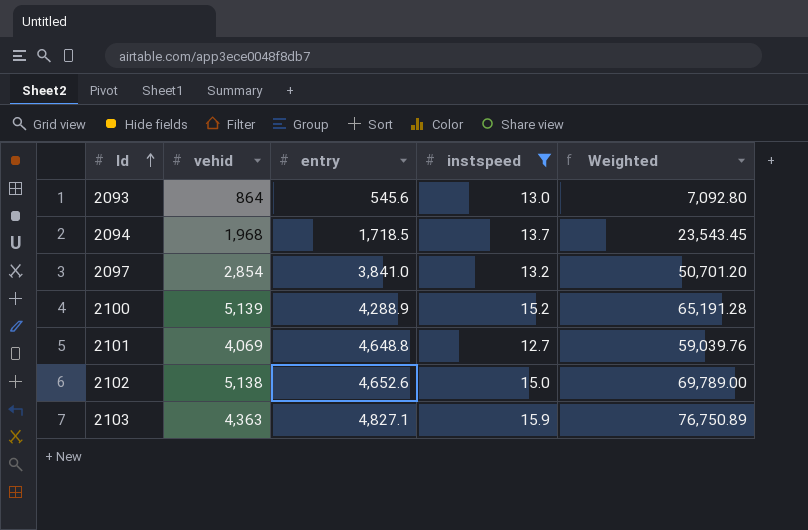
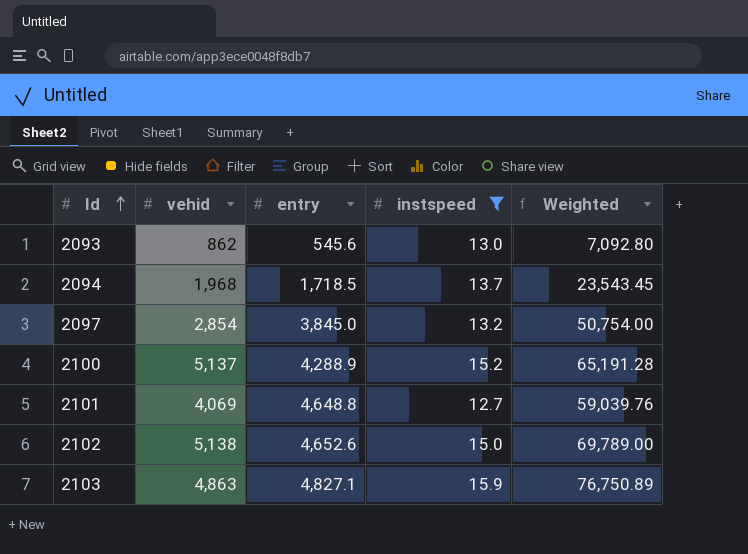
2093 | vehid: 864 -> 862
2097 | entry: 3,841.0 -> 3,845.0
2097 | Weighted: 50,701.20 -> 50,754.00
2100 | vehid: 5,139 -> 5,137
2103 | vehid: 4,363 -> 4,863

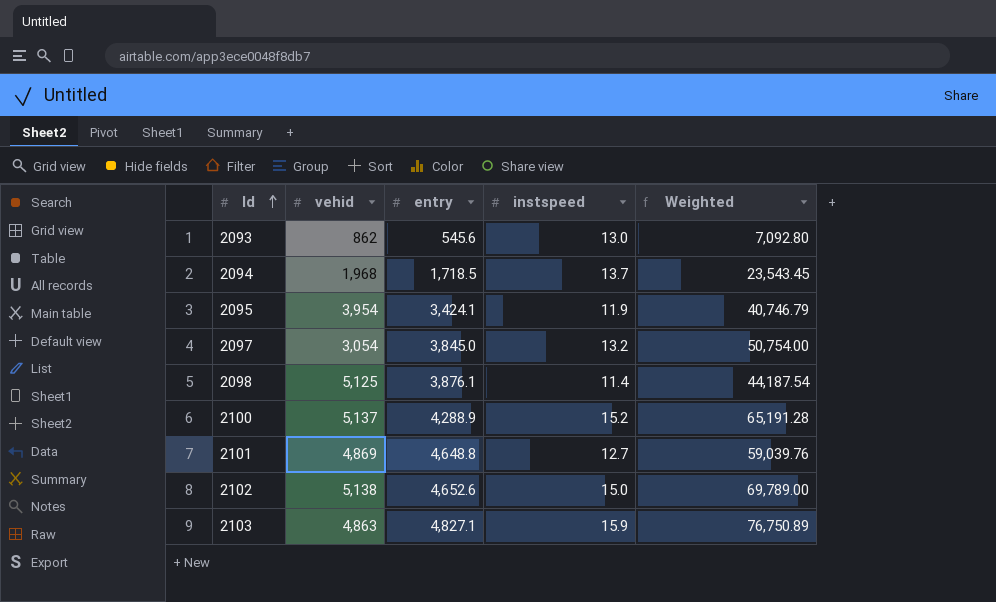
filter: instspeed >= 12.7 -> none
2097 | vehid: 2,854 -> 3,054
2101 | vehid: 4,069 -> 4,869

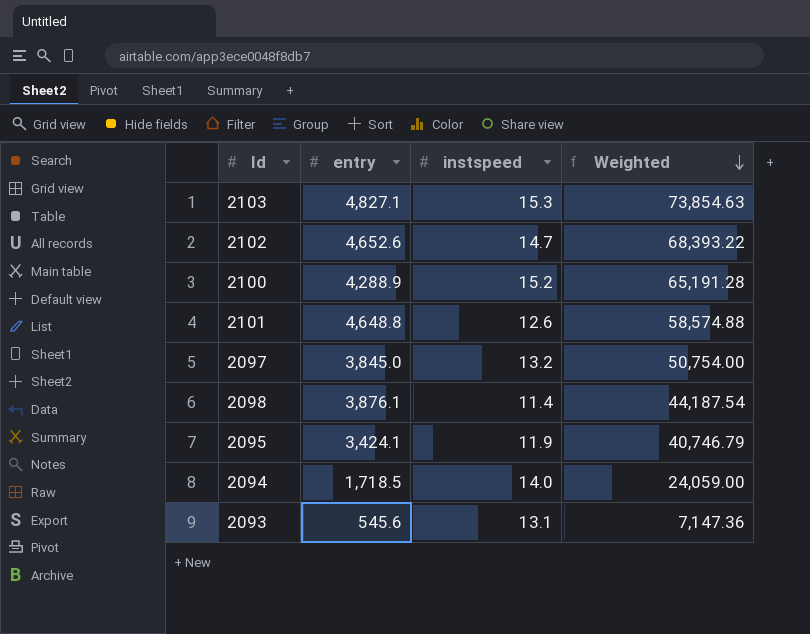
row order: Id ascending -> Weighted descending
column vehid | position: 2 -> none
2103 | instspeed: 15.9 -> 15.3
2103 | Weighted: 76,750.89 -> 73,854.63
2102 | instspeed: 15.0 -> 14.7
2102 | Weighted: 69,789.00 -> 68,393.22
2101 | instspeed: 12.7 -> 12.6
2101 | Weighted: 59,039.76 -> 58,574.88
2094 | instspeed: 13.7 -> 14.0
2094 | Weighted: 23,543.45 -> 24,059.00
2093 | instspeed: 13.0 -> 13.1
2093 | Weighted: 7,092.80 -> 7,147.36

